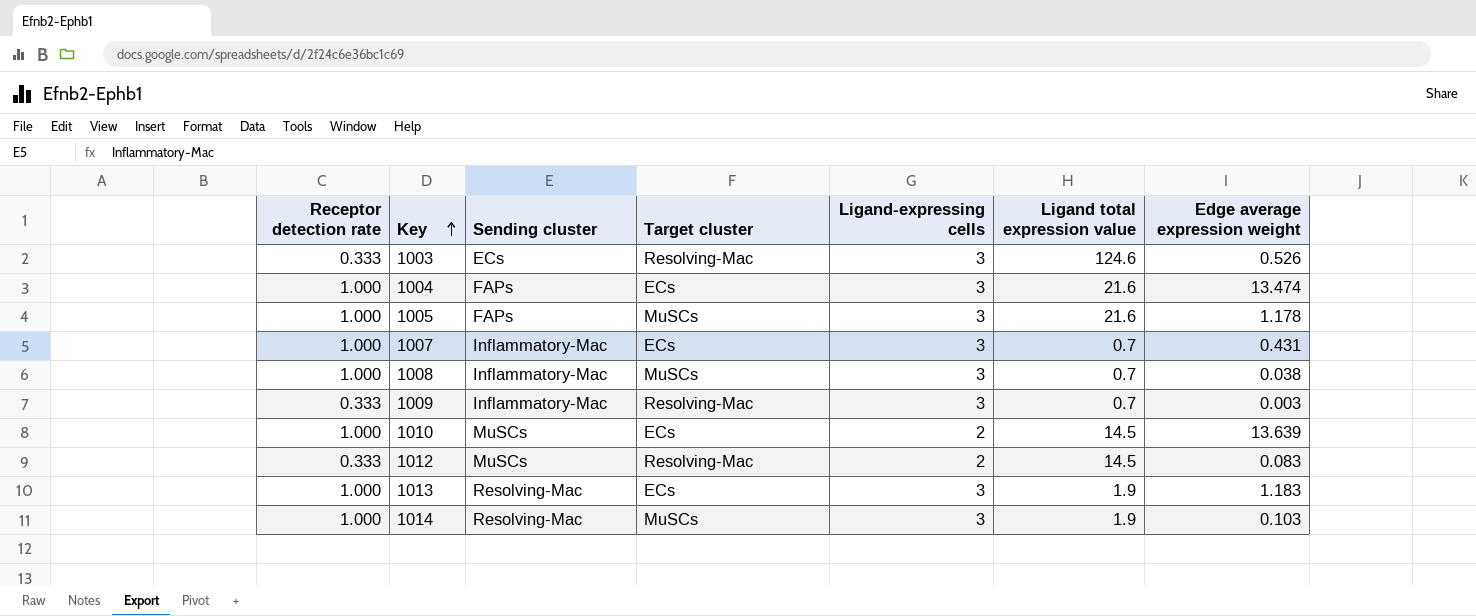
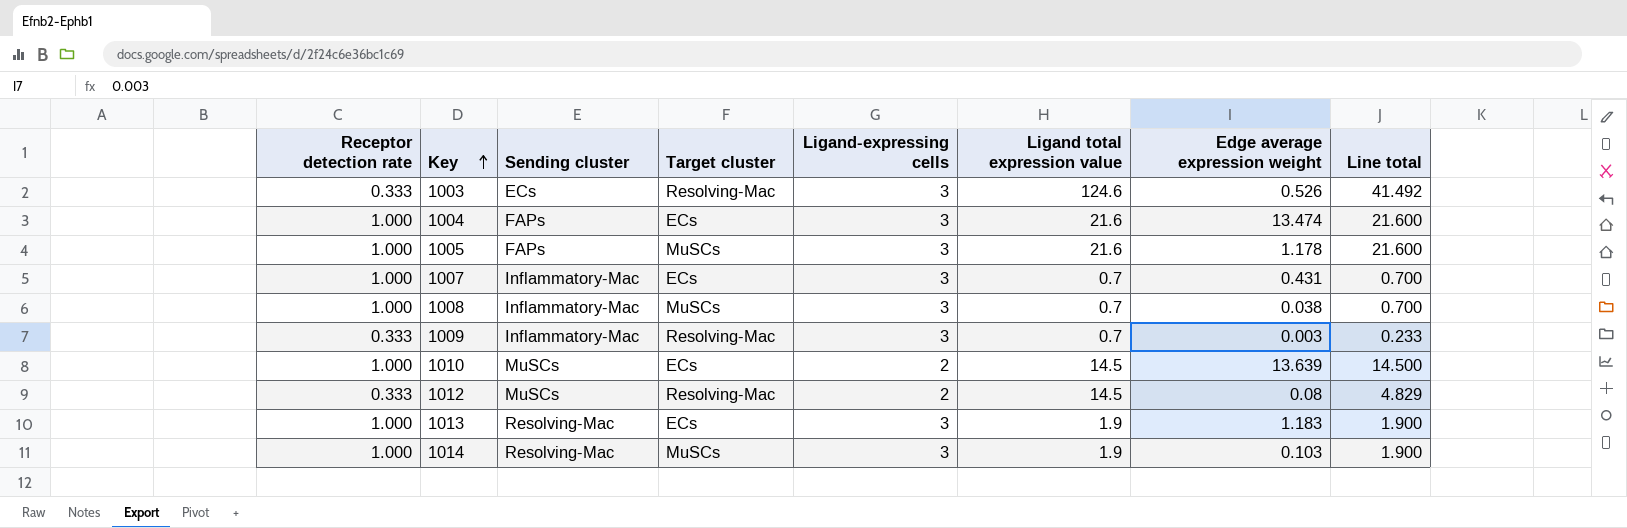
column Line total | formula: none -> [Receptor detection rate] * [Ligand total expression value]
1012 | Edge average expression weight: 0.083 -> 0.08

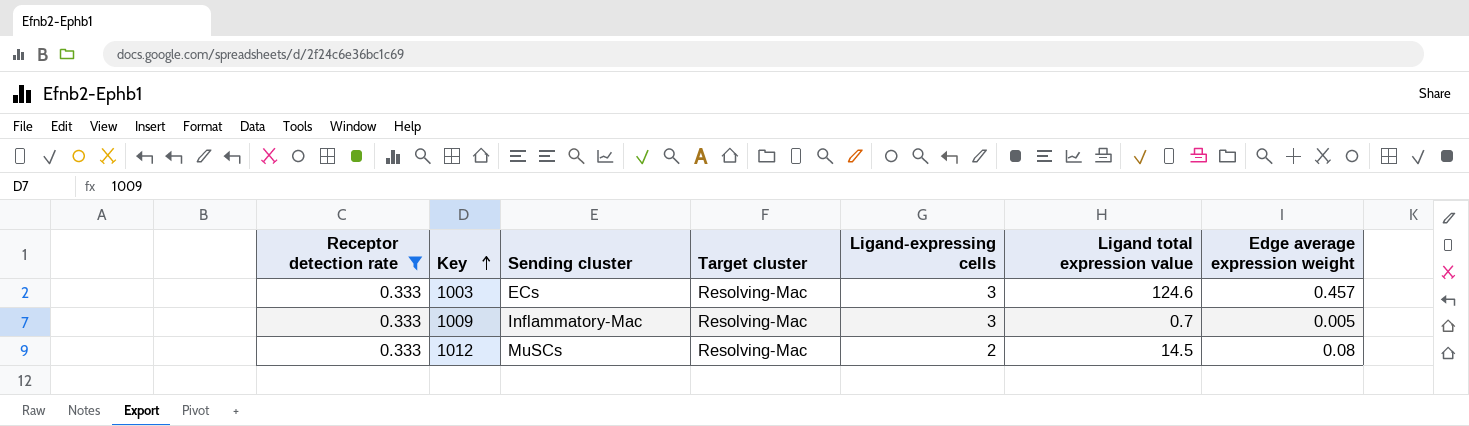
filter: none -> Receptor detection rate = 0.333
column Line total | formula: [Receptor detection rate] * [Ligand total expression value] -> none
1003 | Edge average expression weight: 0.526 -> 0.457
1009 | Edge average expression weight: 0.003 -> 0.005

